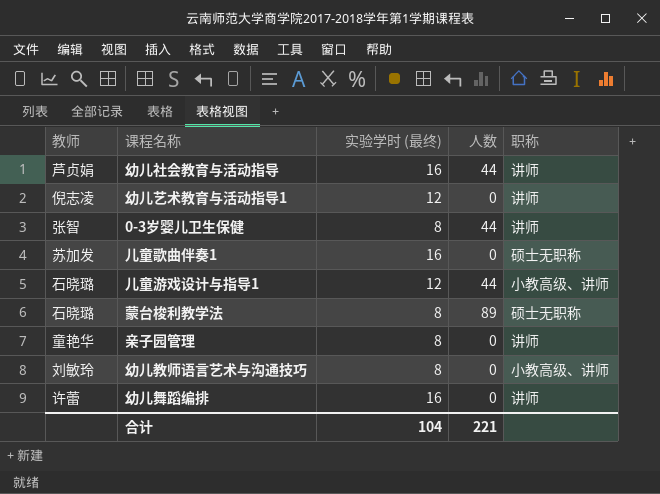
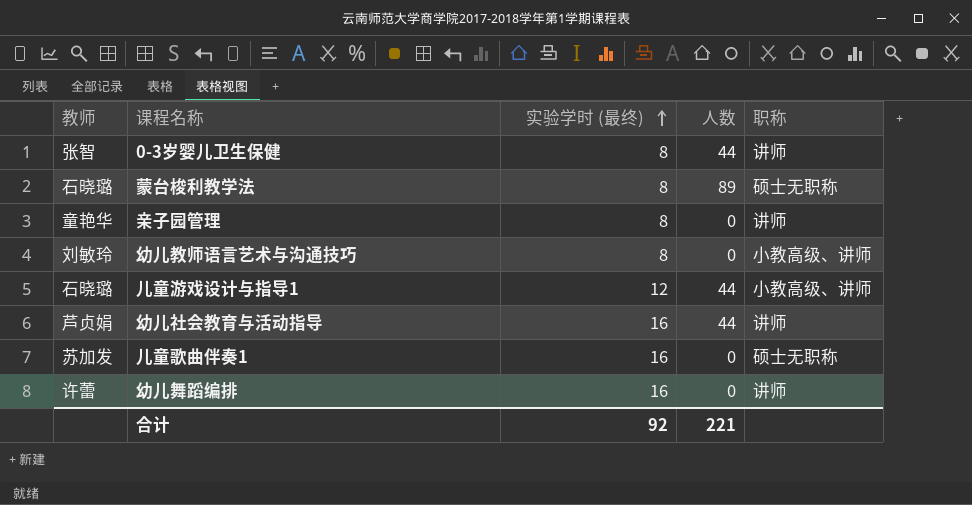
row order: none -> 实验学时 (最终) ascending
row 幼儿艺术教育与活动指导1: 倪志凌 | 12 | 0 | 讲师 -> none
合计 | 实验学时 (最终): 104 -> 92

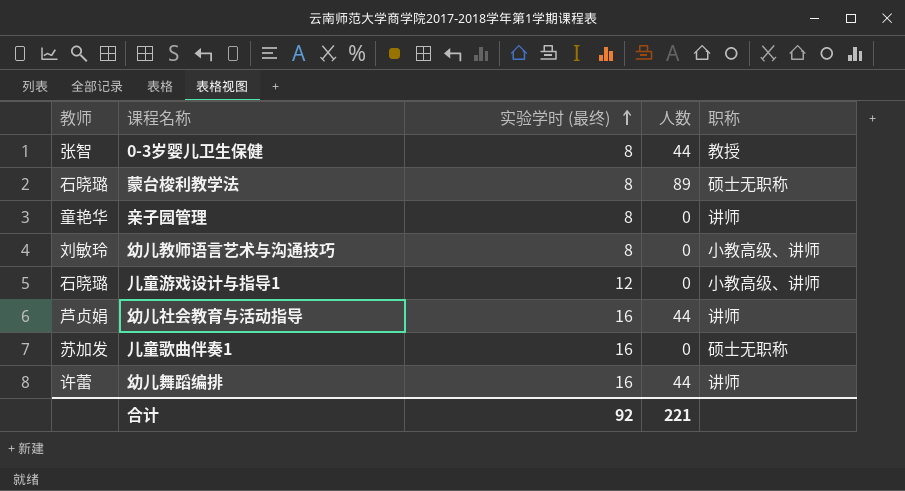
0-3岁婴儿卫生保健 | 职称: 讲师 -> 教授
儿童游戏设计与指导1 | 人数: 44 -> 0
幼儿舞蹈编排 | 人数: 0 -> 44

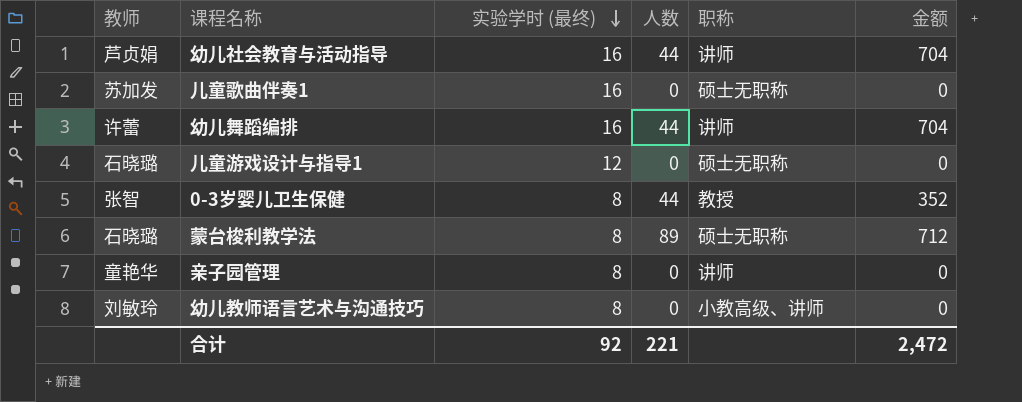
row order: 实验学时 (最终) ascending -> 实验学时 (最终) descending
column 金额 | formula: none -> [实验学时 (最终)] * [人数]
儿童游戏设计与指导1 | 职称: 小教高级、讲师 -> 硕士无职称

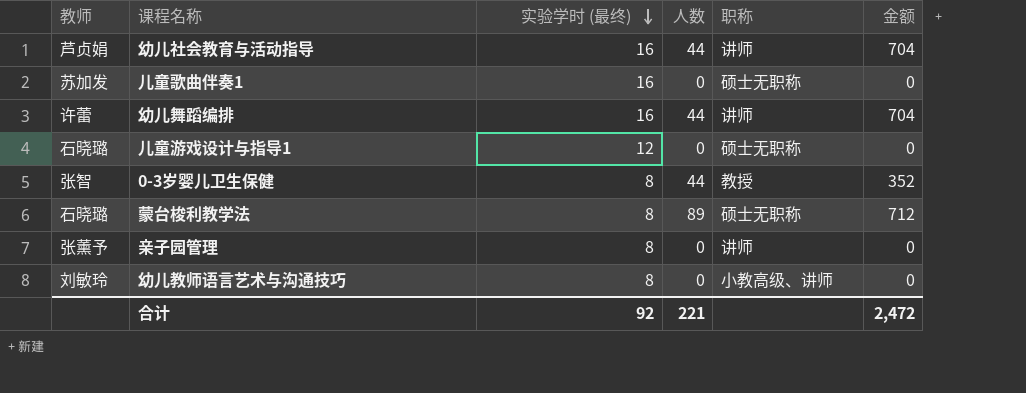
亲子园管理 | 教师: 童艳华 -> 张薰予

